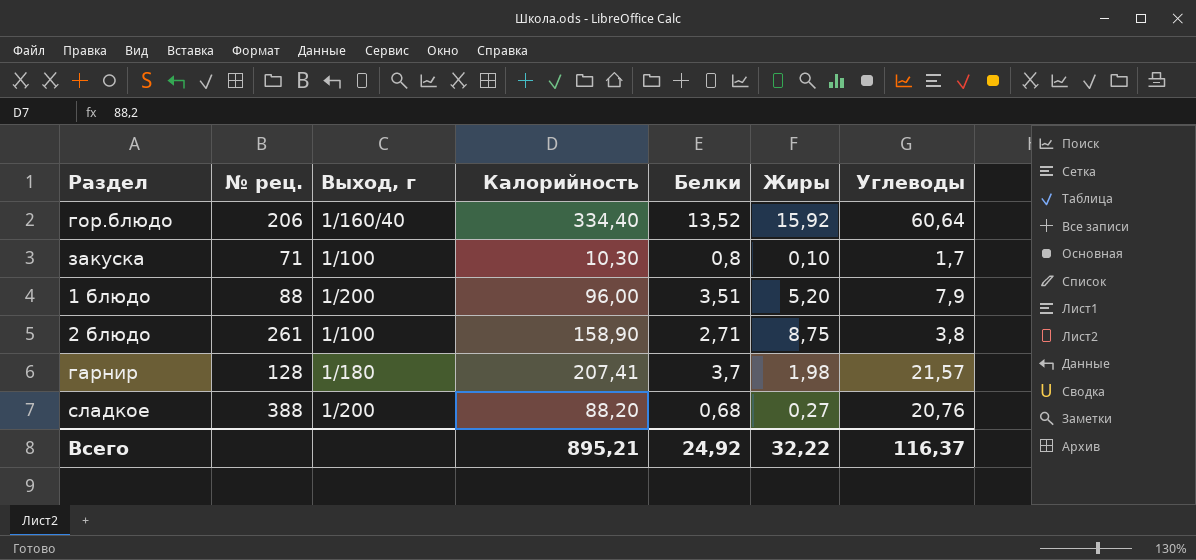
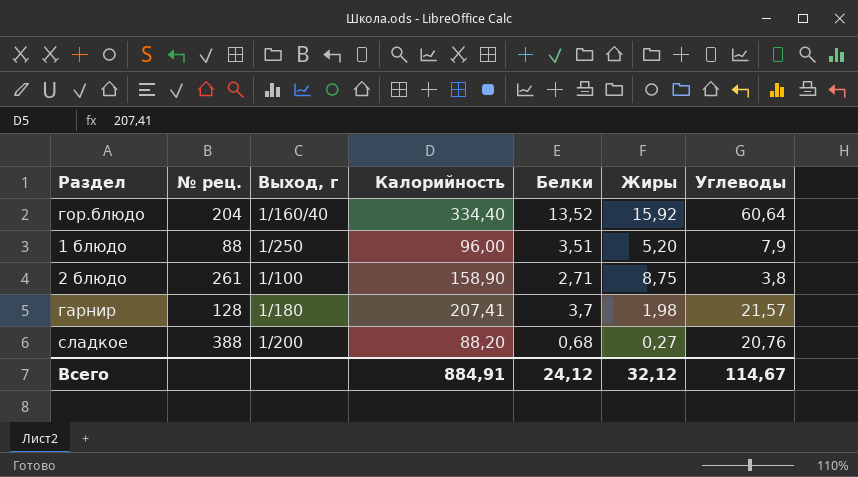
row закуска: 71 | 1/100 | 10,30 | 0,8 | 0,10 | 1,7 -> none
гор.блюдо | № рец.: 206 -> 204
1 блюдо | Выход, г: 1/200 -> 1/250
Всего | Калорийность: 895,21 -> 884,91
Всего | Белки: 24,92 -> 24,12
Всего | Жиры: 32,22 -> 32,12
Всего | Углеводы: 116,37 -> 114,67

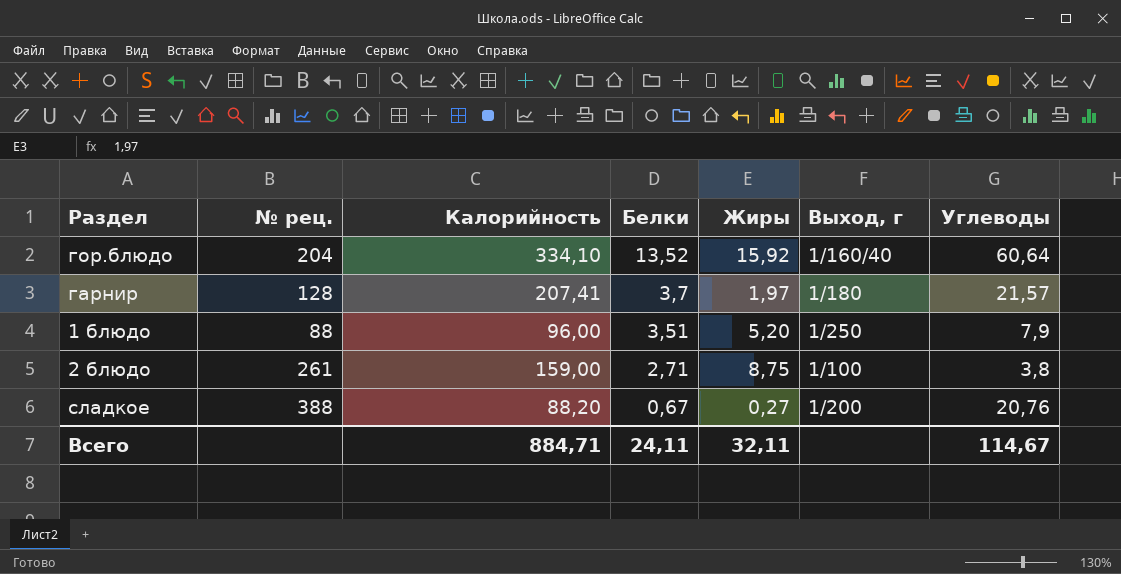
row order: none -> Белки descending
column Выход, г | position: 3 -> 6
гор.блюдо | Калорийность: 334,40 -> 334,10
гарнир | Жиры: 1,98 -> 1,97
2 блюдо | Калорийность: 158,90 -> 159,00
сладкое | Белки: 0,68 -> 0,67
Всего | Калорийность: 884,91 -> 884,71
Всего | Белки: 24,12 -> 24,11
Всего | Жиры: 32,12 -> 32,11

